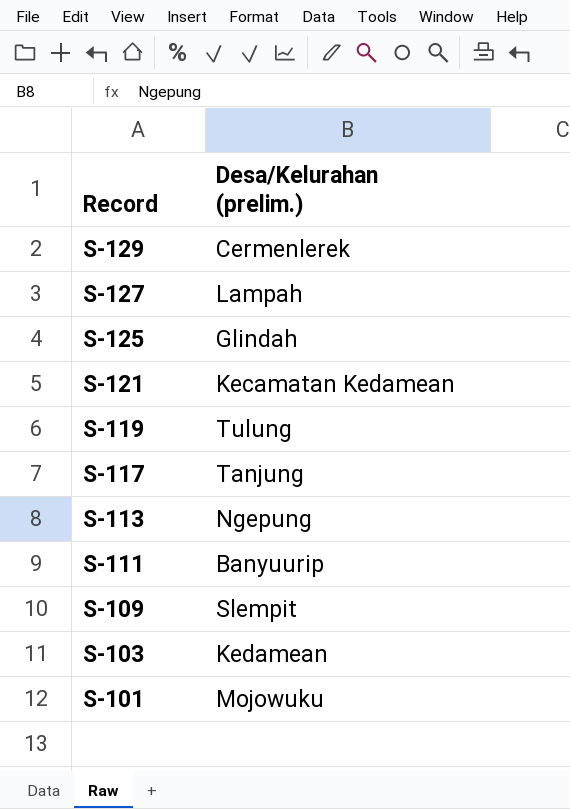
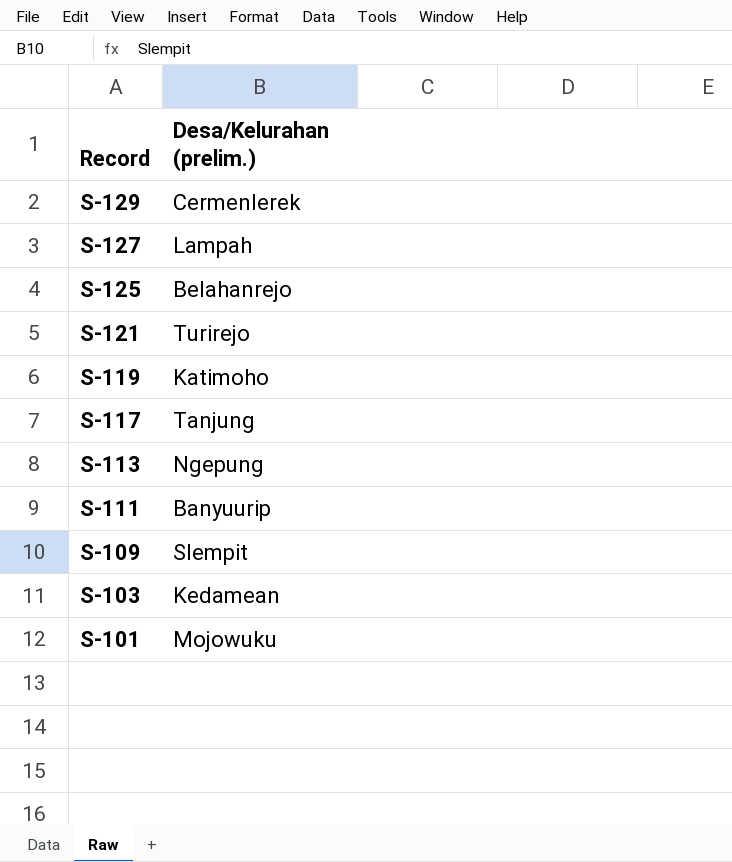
S-125 | Desa/Kelurahan (prelim.): Glindah -> Belahanrejo
S-121 | Desa/Kelurahan (prelim.): Kecamatan Kedamean -> Turirejo
S-119 | Desa/Kelurahan (prelim.): Tulung -> Katimoho

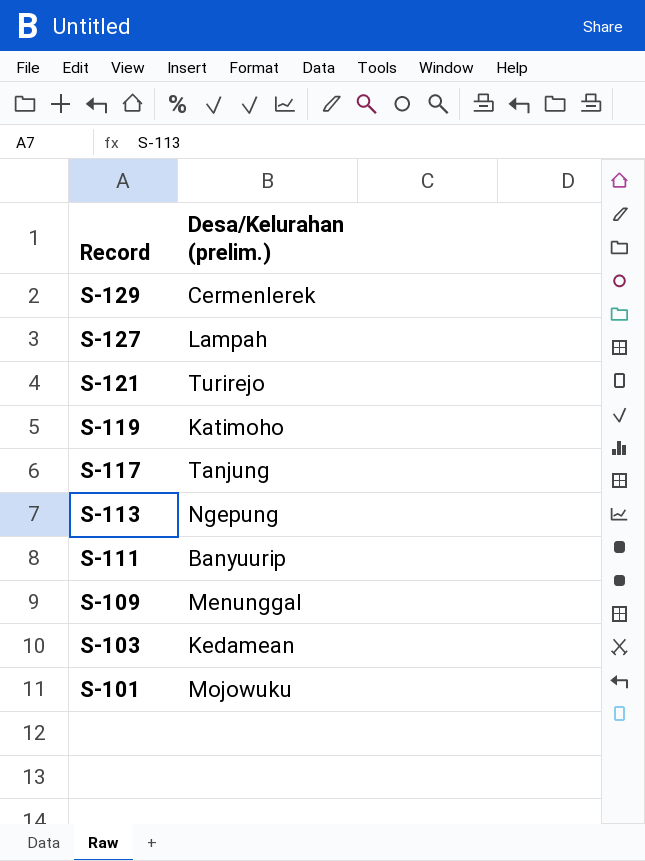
row S-125: Belahanrejo -> none
S-109 | Desa/Kelurahan (prelim.): Slempit -> Menunggal

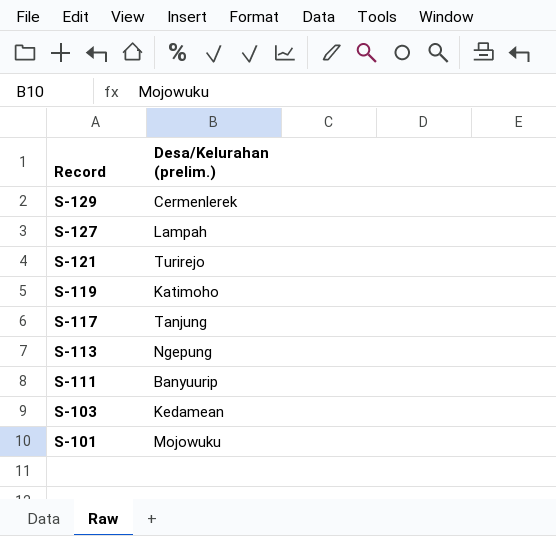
row S-109: Menunggal -> none

